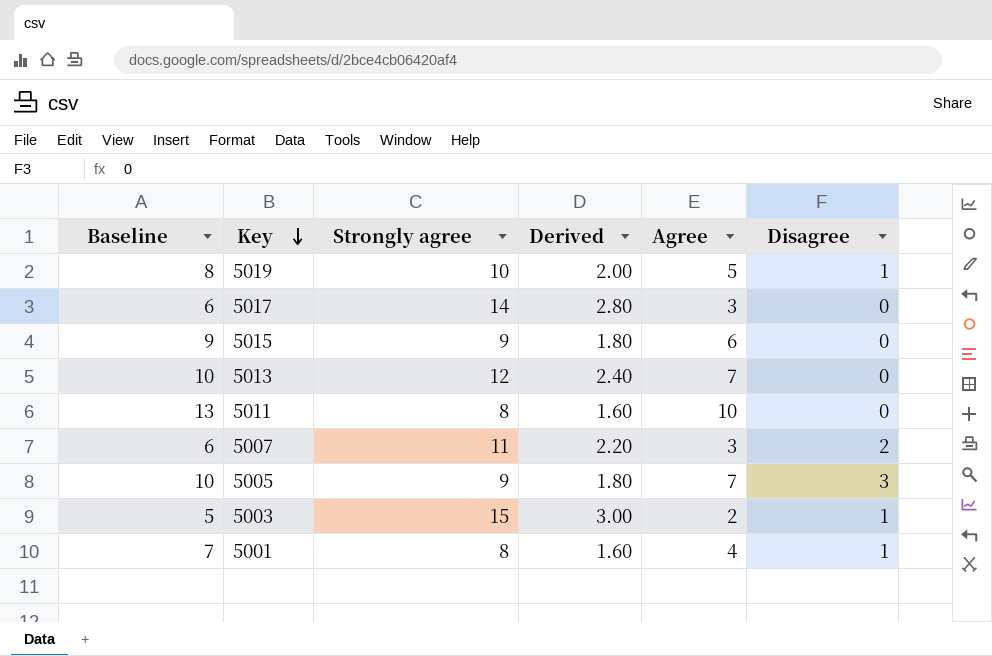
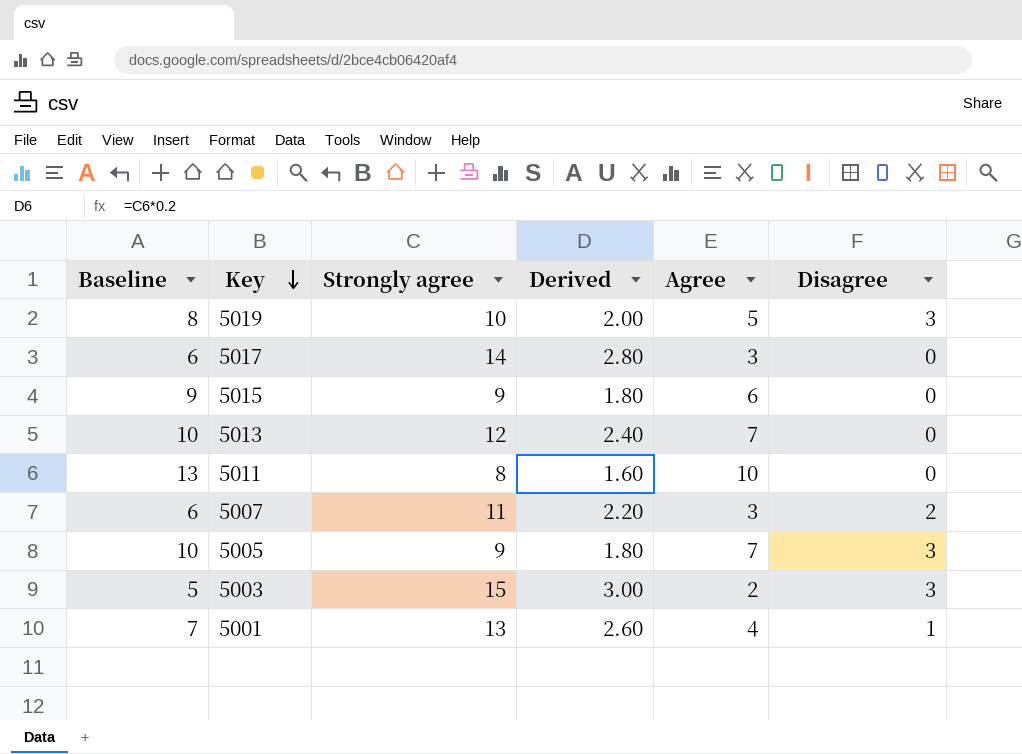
5019 | Disagree: 1 -> 3
5003 | Disagree: 1 -> 3
5001 | Strongly agree: 8 -> 13
5001 | Derived: 1.60 -> 2.60

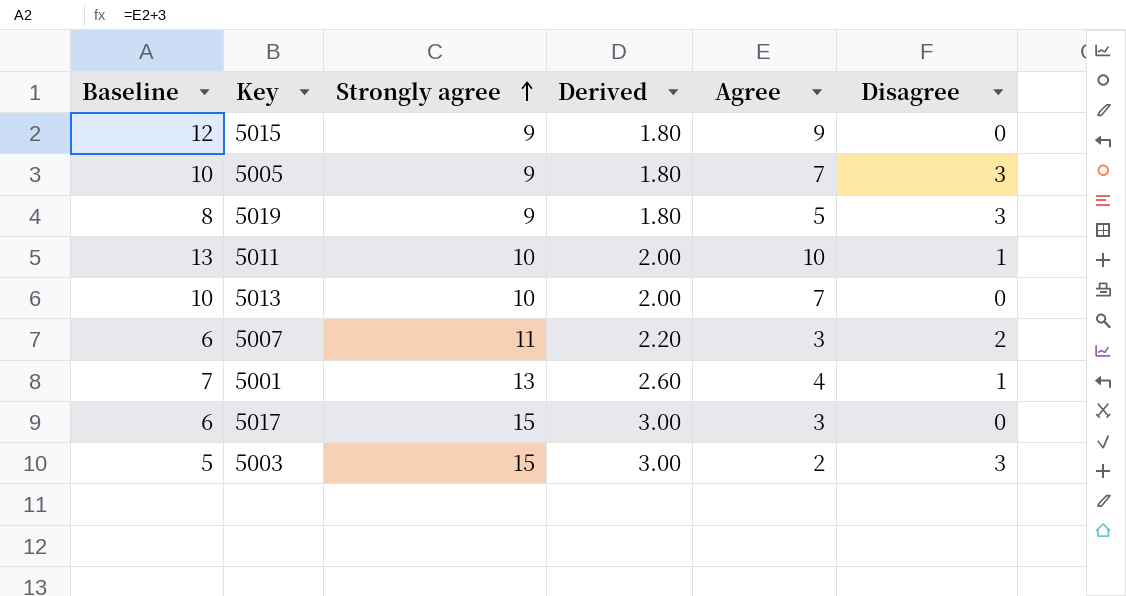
row order: Key descending -> Strongly agree ascending
5015 | Baseline: 9 -> 12
5015 | Agree: 6 -> 9
5019 | Strongly agree: 10 -> 9
5019 | Derived: 2.00 -> 1.80
5011 | Strongly agree: 8 -> 10
5011 | Derived: 1.60 -> 2.00
5011 | Disagree: 0 -> 1
5013 | Strongly agree: 12 -> 10
5013 | Derived: 2.40 -> 2.00
5017 | Strongly agree: 14 -> 15
5017 | Derived: 2.80 -> 3.00

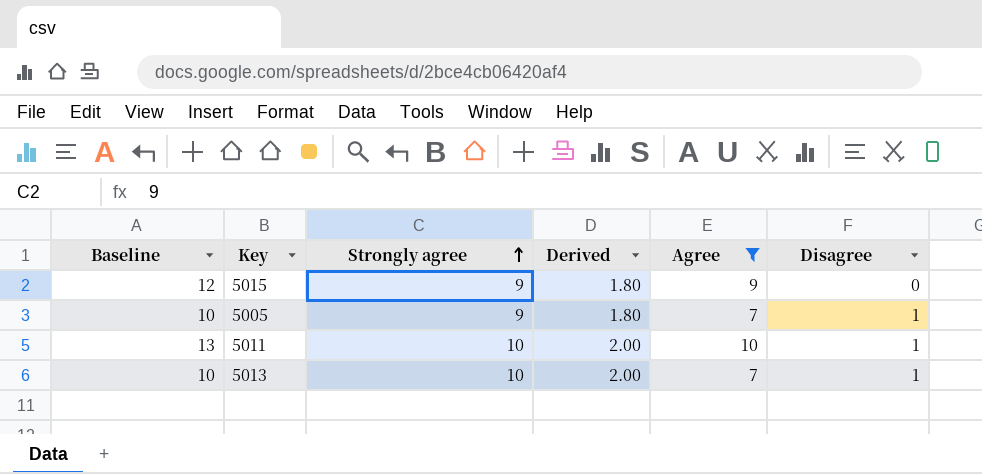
filter: none -> Agree >= 7
5005 | Disagree: 3 -> 1
5013 | Disagree: 0 -> 1

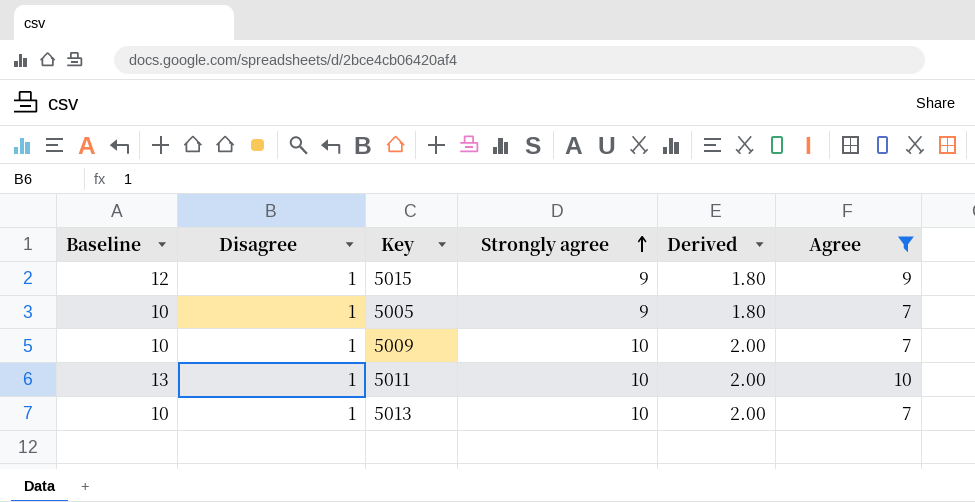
column Disagree | position: 6 -> 2
5015 | Disagree: 0 -> 1
row 5009: none -> 10 | 1 | 10 | 2.00 | 7

